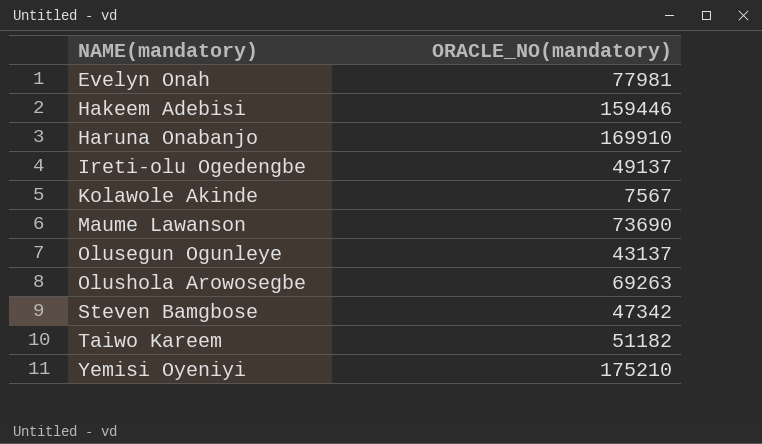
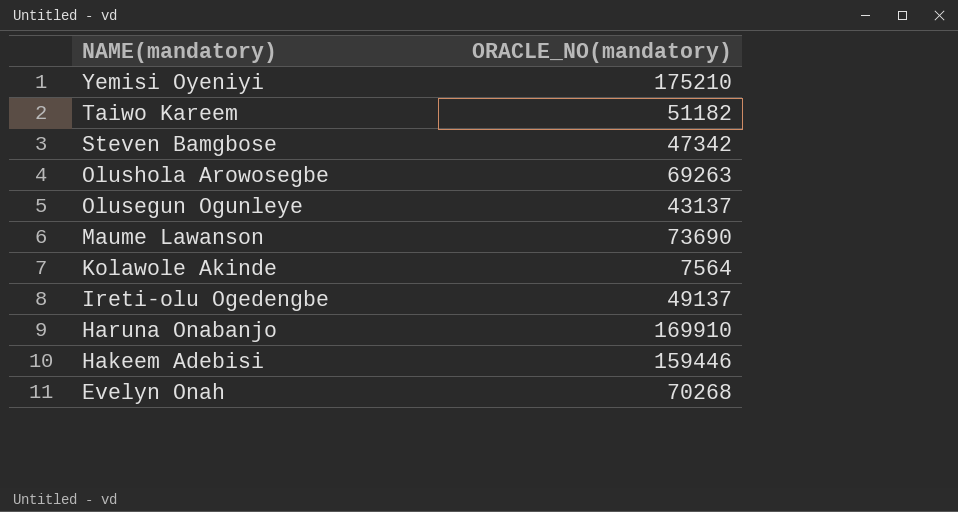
row order: NAME(mandatory) ascending -> NAME(mandatory) descending
Kolawole Akinde | ORACLE_NO(mandatory): 7567 -> 7564
Evelyn Onah | ORACLE_NO(mandatory): 77981 -> 70268

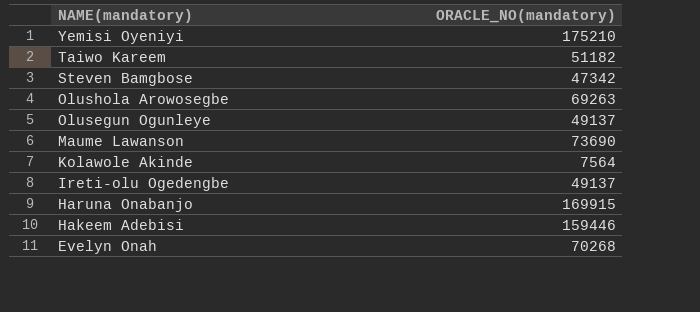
Olusegun Ogunleye | ORACLE_NO(mandatory): 43137 -> 49137
Haruna Onabanjo | ORACLE_NO(mandatory): 169910 -> 169915

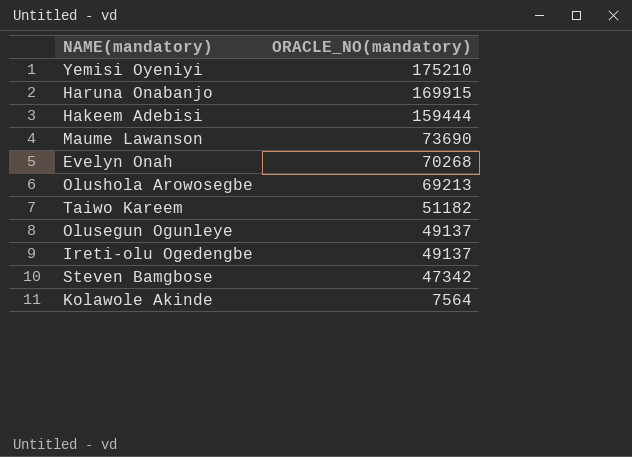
row order: NAME(mandatory) descending -> ORACLE_NO(mandatory) descending
Hakeem Adebisi | ORACLE_NO(mandatory): 159446 -> 159444
Olushola Arowosegbe | ORACLE_NO(mandatory): 69263 -> 69213

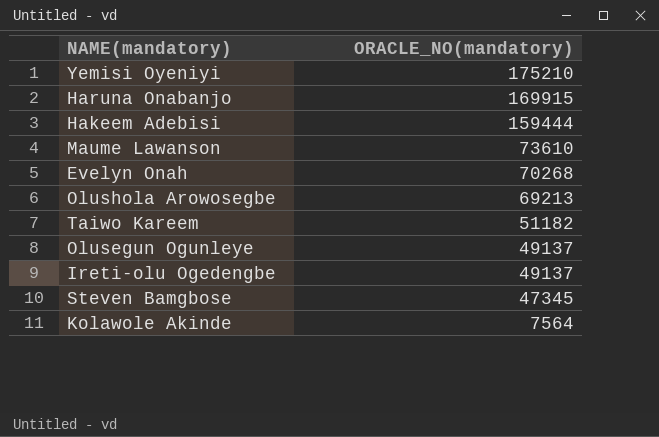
Maume Lawanson | ORACLE_NO(mandatory): 73690 -> 73610
Steven Bamgbose | ORACLE_NO(mandatory): 47342 -> 47345

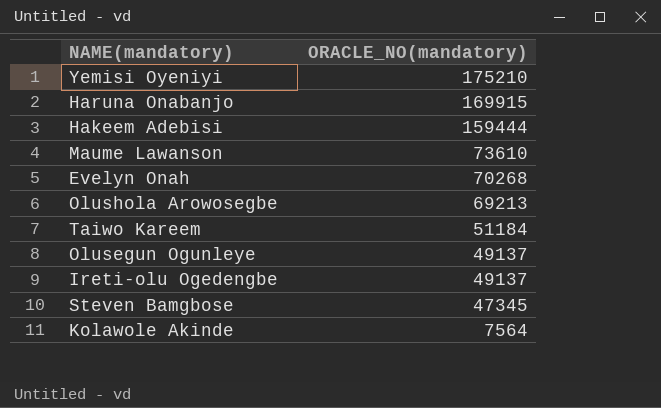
Taiwo Kareem | ORACLE_NO(mandatory): 51182 -> 51184

